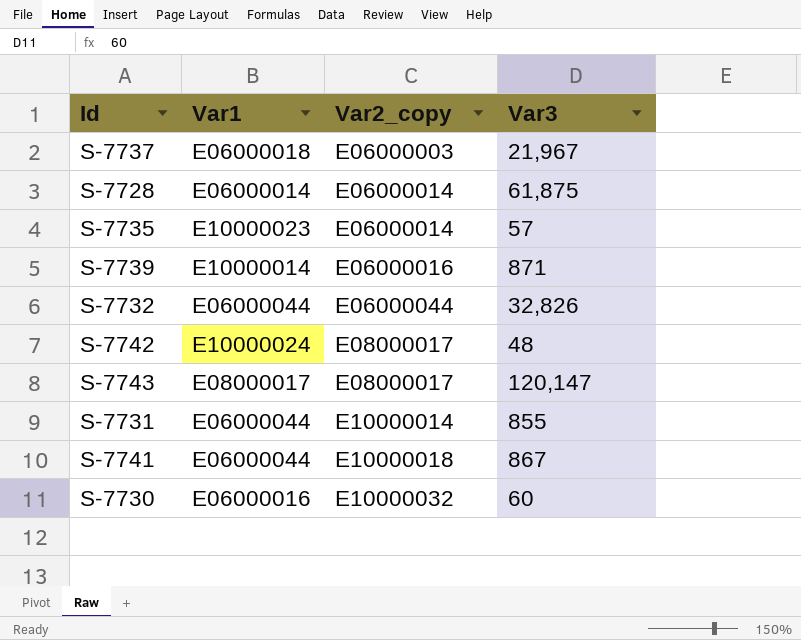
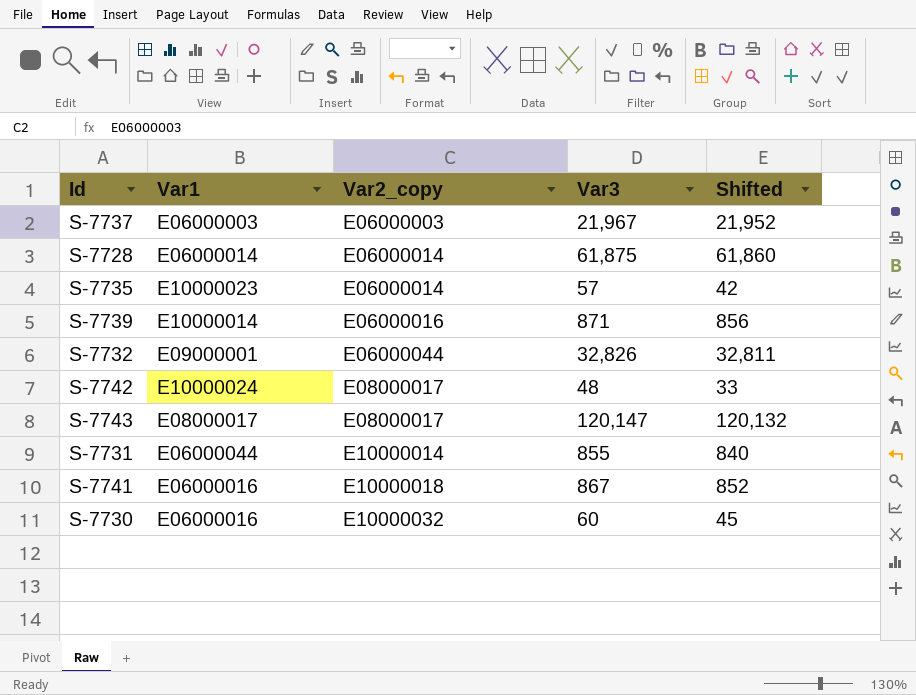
column Shifted | formula: none -> [Var3] - 15
S-7737 | Var1: E06000018 -> E06000003
S-7732 | Var1: E06000044 -> E09000001
S-7741 | Var1: E06000044 -> E06000016

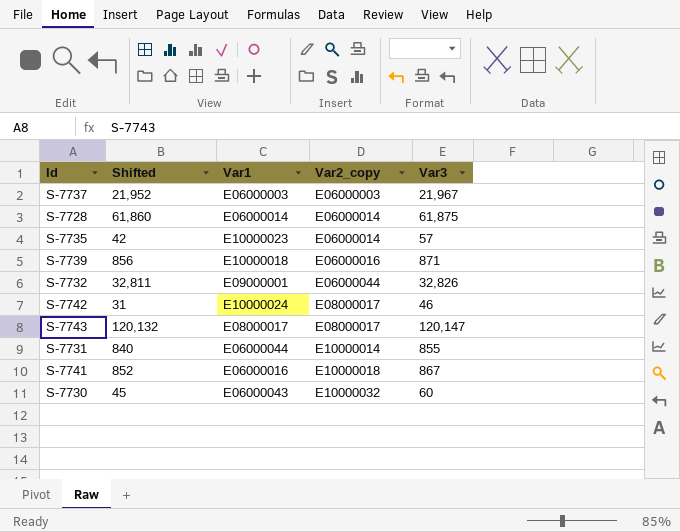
column Shifted | position: 5 -> 2
S-7739 | Var1: E10000014 -> E10000018
S-7742 | Shifted: 33 -> 31
S-7742 | Var3: 48 -> 46
S-7730 | Var1: E06000016 -> E06000043

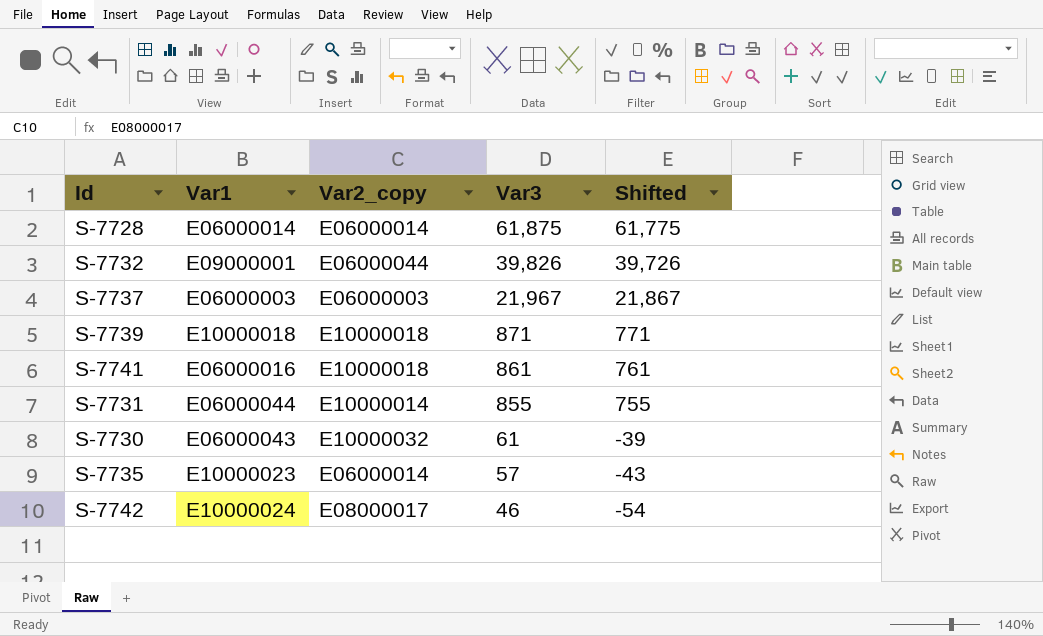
row order: Var2_copy ascending -> Var3 descending
column Shifted | formula: [Var3] - 15 -> [Var3] - 100
column Shifted | position: 2 -> 5
row S-7743: 120,132 | E08000017 | E08000017 | 120,147 -> none
S-7732 | Var3: 32,826 -> 39,826
S-7739 | Var2_copy: E06000016 -> E10000018
S-7741 | Var3: 867 -> 861
S-7730 | Var3: 60 -> 61

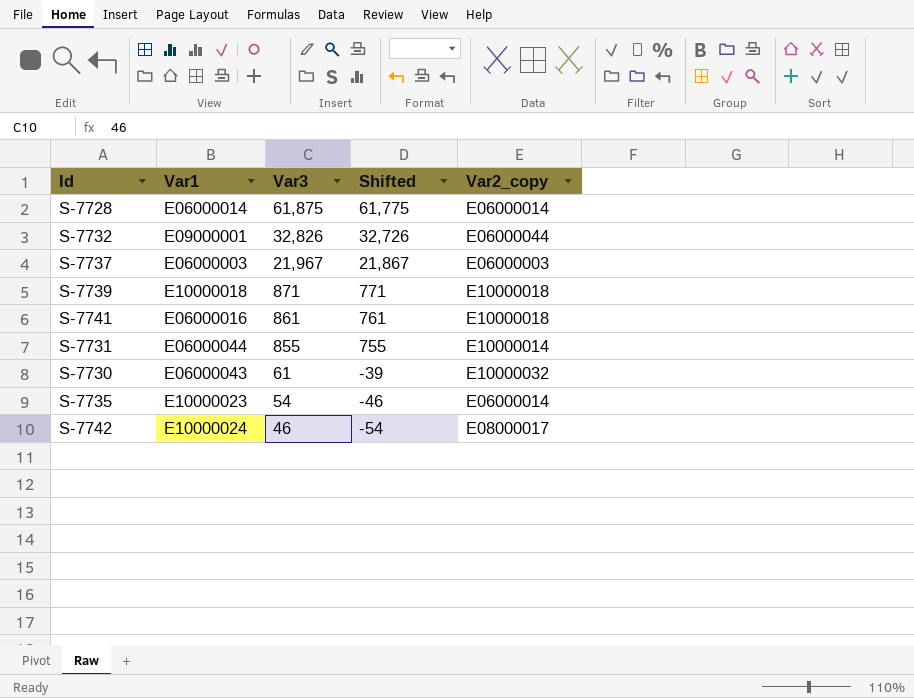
column Var2_copy | position: 3 -> 5
S-7732 | Var3: 39,826 -> 32,826
S-7732 | Shifted: 39,726 -> 32,726
S-7735 | Var3: 57 -> 54
S-7735 | Shifted: -43 -> -46

